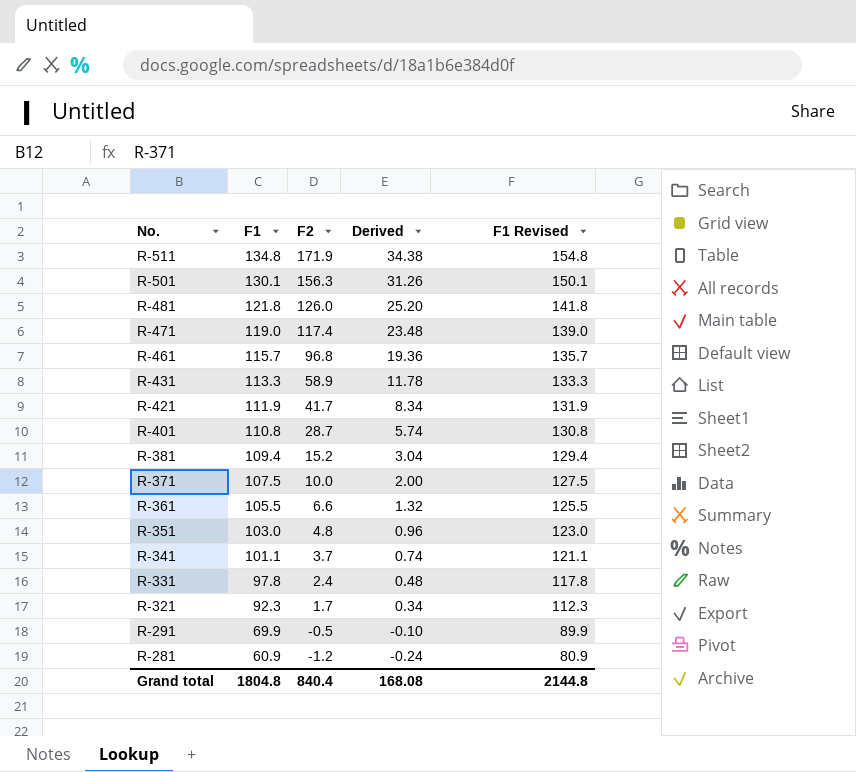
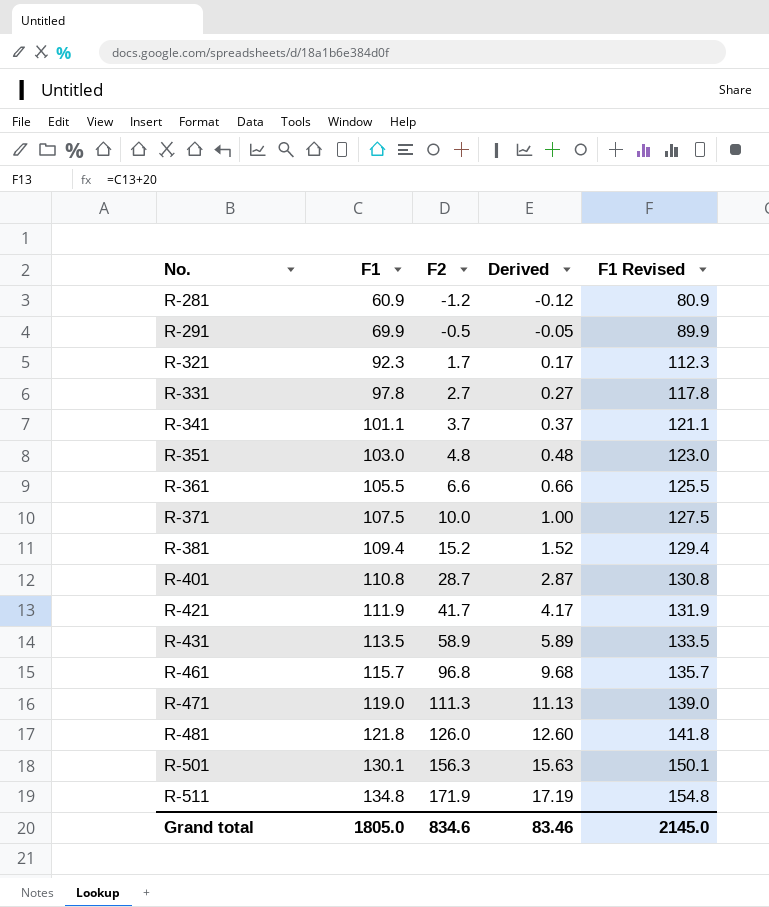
row order: No. descending -> No. ascending
column Derived | formula: [F2] * 0.2 -> [F2] * 0.1
R-331 | F2: 2.4 -> 2.7
R-431 | F1: 113.3 -> 113.5
R-431 | F1 Revised: 133.3 -> 133.5
R-471 | F2: 117.4 -> 111.3
Grand total | F1: 1804.8 -> 1805.0
Grand total | F2: 840.4 -> 834.6
Grand total | Derived: 168.08 -> 83.46
Grand total | F1 Revised: 2144.8 -> 2145.0

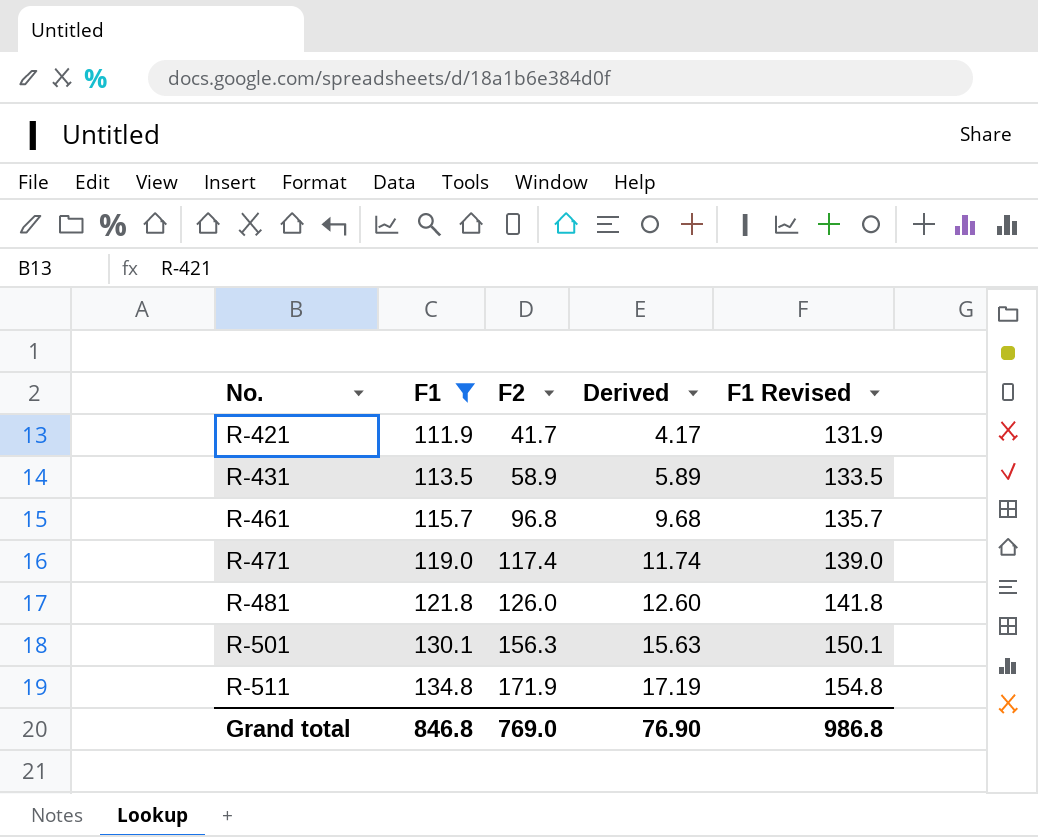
filter: none -> F1 >= 111.9
R-471 | F2: 111.3 -> 117.4
R-471 | Derived: 11.13 -> 11.74
Grand total | F1: 1805.0 -> 846.8
Grand total | F2: 834.6 -> 769.0
Grand total | Derived: 83.46 -> 76.90
Grand total | F1 Revised: 2145.0 -> 986.8

